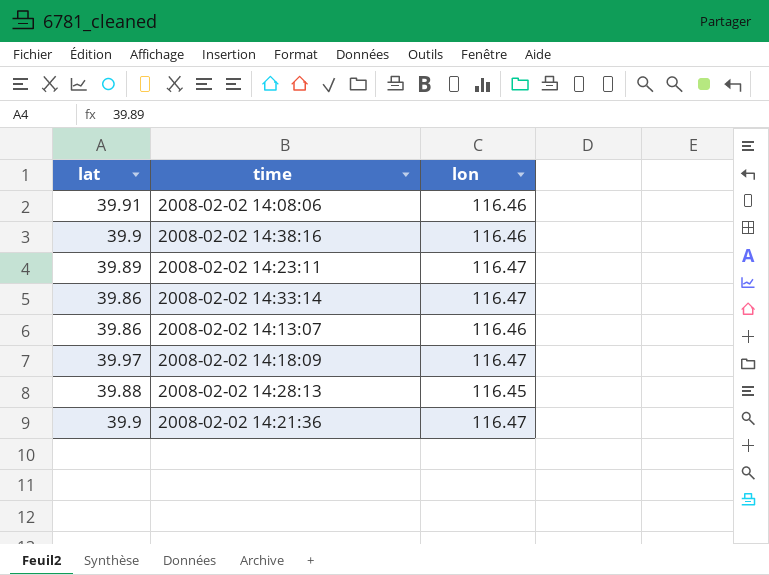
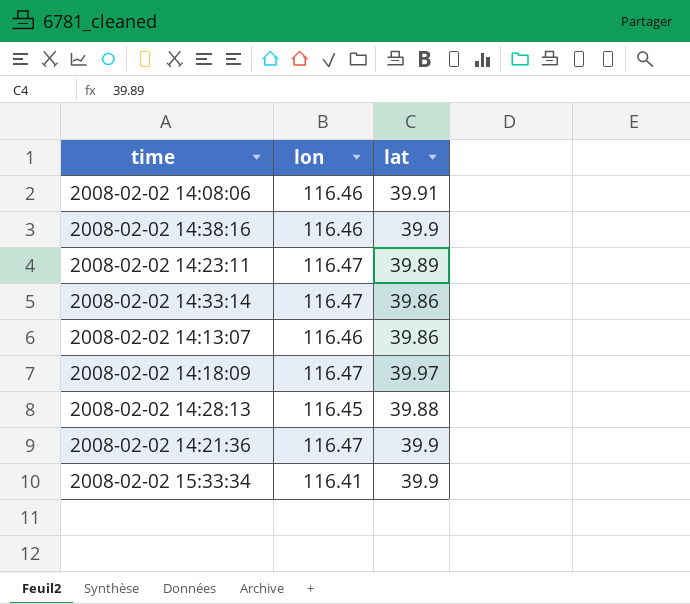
column lat | position: 1 -> 3
row 2008-02-02 15:33:34: none -> 116.41 | 39.9

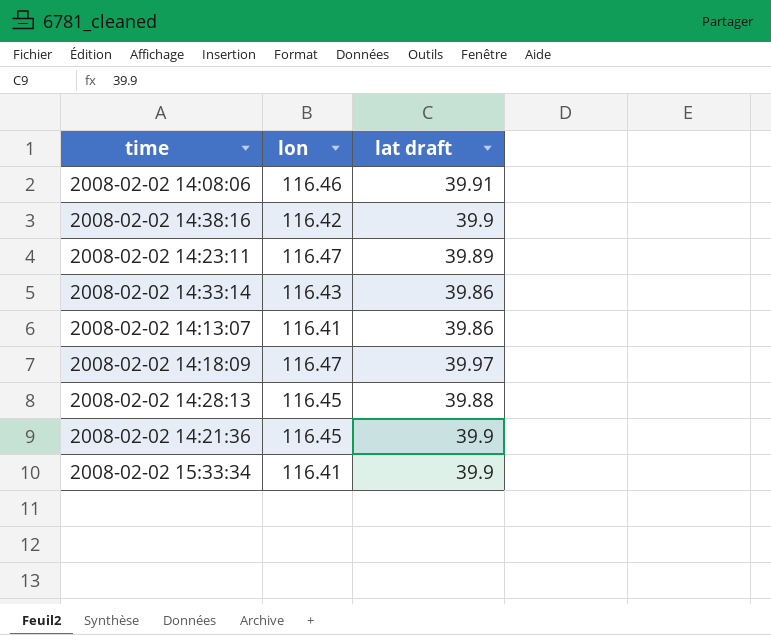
column name: lat -> lat draft
2008-02-02 14:38:16 | lon: 116.46 -> 116.42
2008-02-02 14:33:14 | lon: 116.47 -> 116.43
2008-02-02 14:13:07 | lon: 116.46 -> 116.41
2008-02-02 14:21:36 | lon: 116.47 -> 116.45

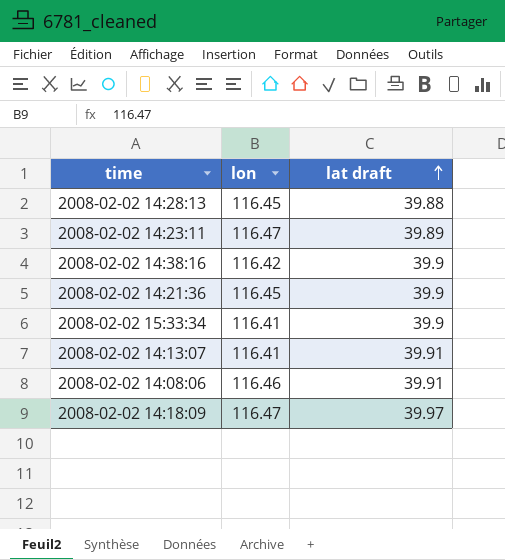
row order: none -> lat draft ascending
row 2008-02-02 14:33:14: 116.43 | 39.86 -> none
2008-02-02 14:13:07 | lat draft: 39.86 -> 39.91

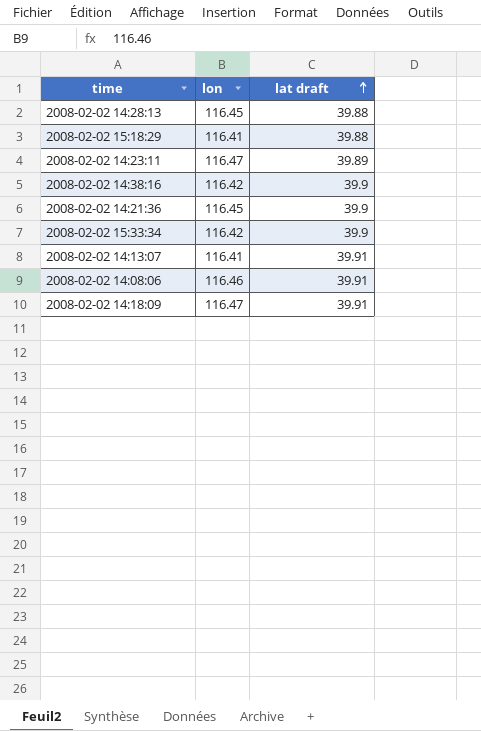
row 2008-02-02 15:18:29: none -> 116.41 | 39.88
2008-02-02 15:33:34 | lon: 116.41 -> 116.42
2008-02-02 14:18:09 | lat draft: 39.97 -> 39.91

